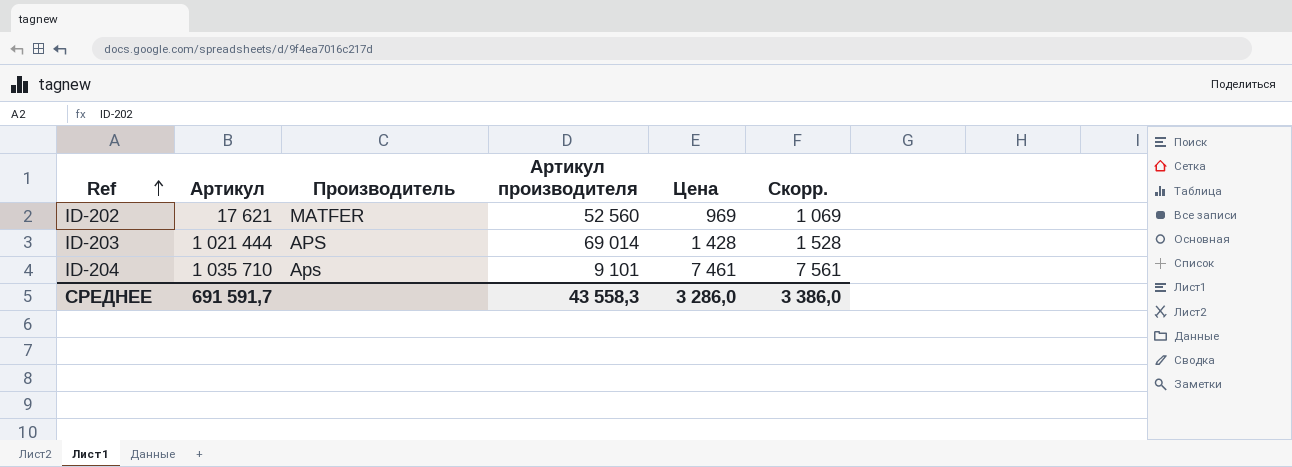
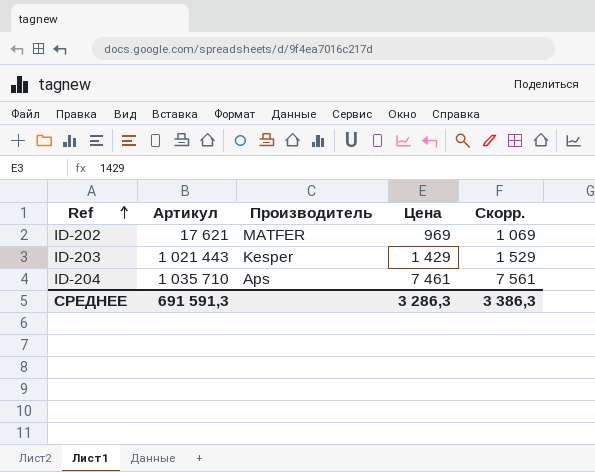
column Артикул производителя | position: 4 -> none
ID-203 | Артикул: 1 021 444 -> 1 021 443
ID-203 | Производитель: APS -> Kesper
ID-203 | Цена: 1 428 -> 1 429
ID-203 | Скорр.: 1 528 -> 1 529
СРЕДНЕЕ | Артикул: 691 591,7 -> 691 591,3
СРЕДНЕЕ | Цена: 3 286,0 -> 3 286,3
СРЕДНЕЕ | Скорр.: 3 386,0 -> 3 386,3

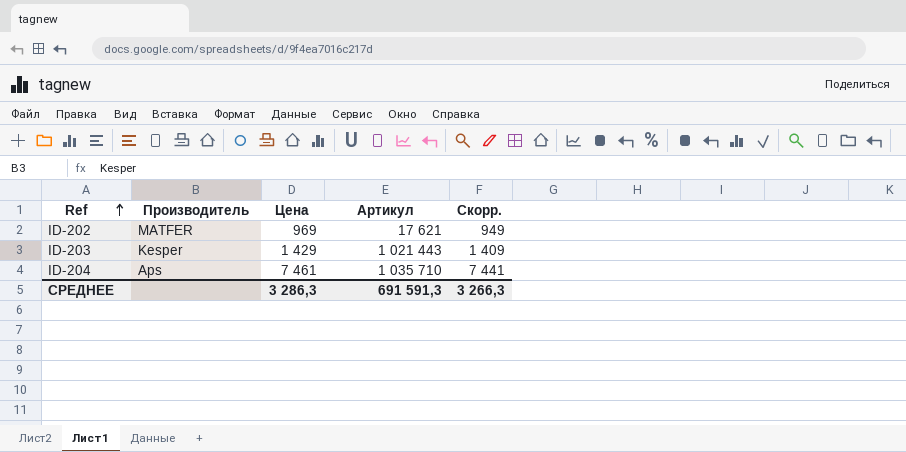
column Артикул | position: 2 -> 4
column Скорр. | formula: [Цена] + 100 -> [Цена] - 20
СРЕДНЕЕ | Скорр.: 3 386,3 -> 3 266,3

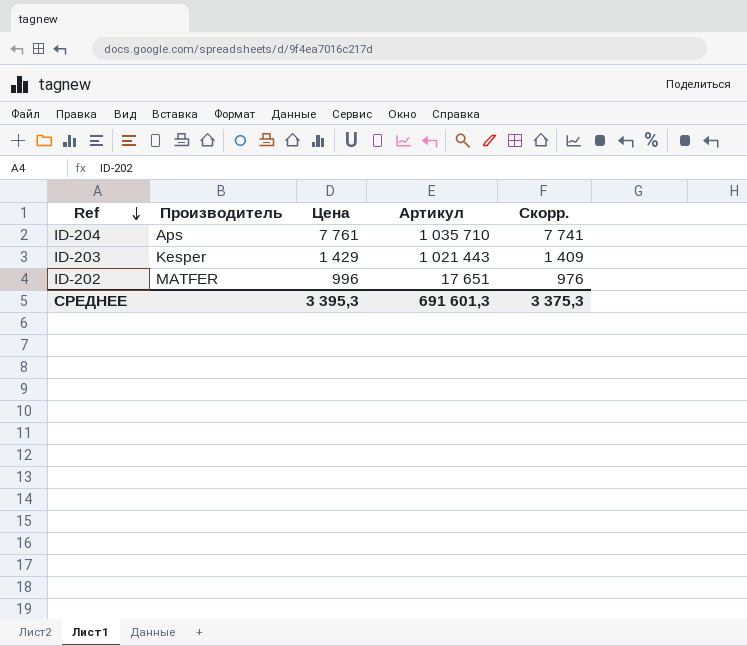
row order: Ref ascending -> Ref descending
ID-204 | Цена: 7 461 -> 7 761
ID-204 | Скорр.: 7 441 -> 7 741
ID-202 | Цена: 969 -> 996
ID-202 | Артикул: 17 621 -> 17 651
ID-202 | Скорр.: 949 -> 976
СРЕДНЕЕ | Цена: 3 286,3 -> 3 395,3
СРЕДНЕЕ | Артикул: 691 591,3 -> 691 601,3
СРЕДНЕЕ | Скорр.: 3 266,3 -> 3 375,3

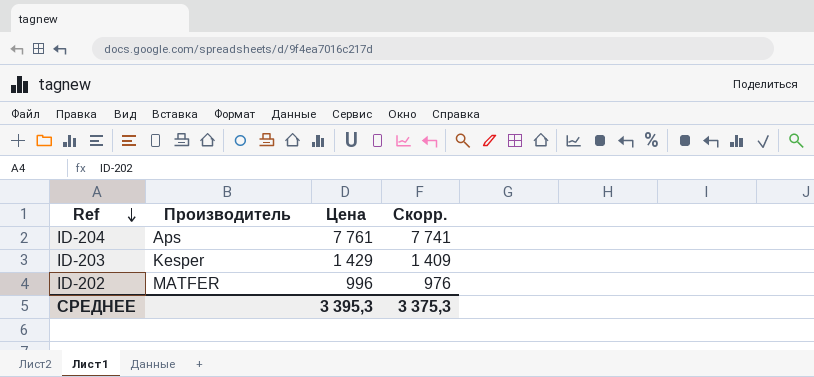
column Артикул | position: 4 -> none

